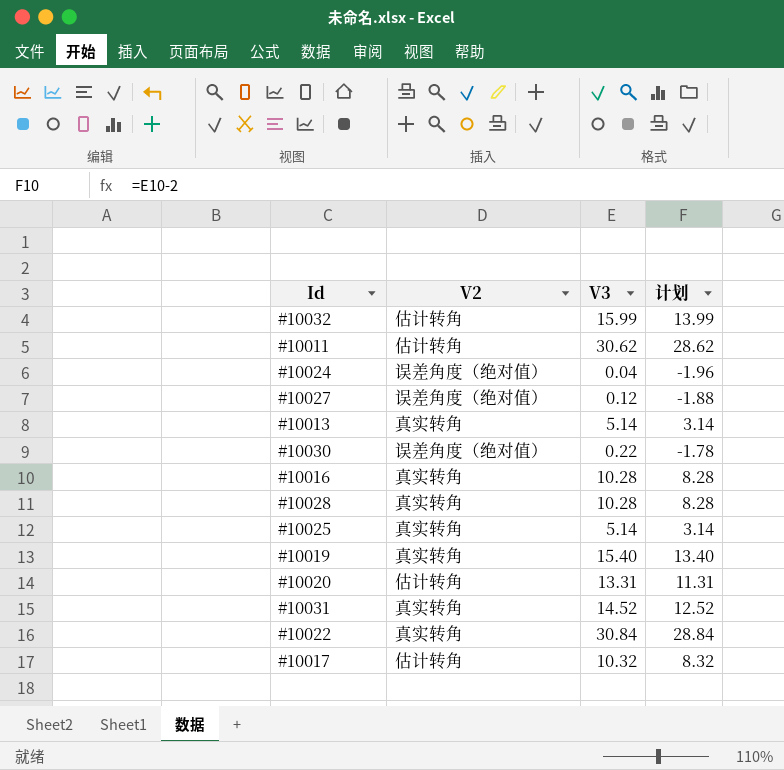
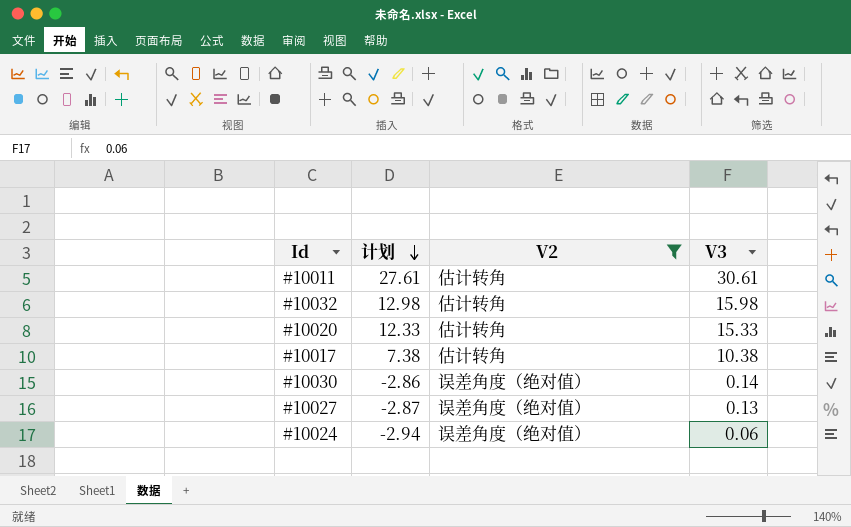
filter: none -> V2 != 真实转角
row order: none -> 计划 descending
column 计划 | formula: [V3] - 2 -> [V3] - 3
column 计划 | position: 4 -> 2
#10011 | V3: 30.62 -> 30.61
#10032 | V3: 15.99 -> 15.98
#10020 | V3: 13.31 -> 15.33
#10017 | V3: 10.32 -> 10.38
#10030 | V3: 0.22 -> 0.14
#10027 | V3: 0.12 -> 0.13
#10024 | V3: 0.04 -> 0.06

